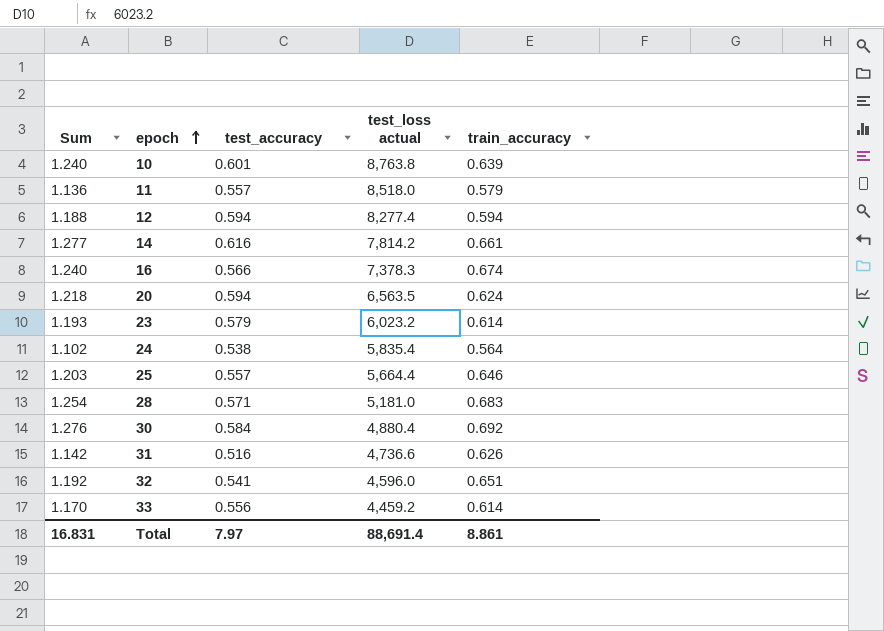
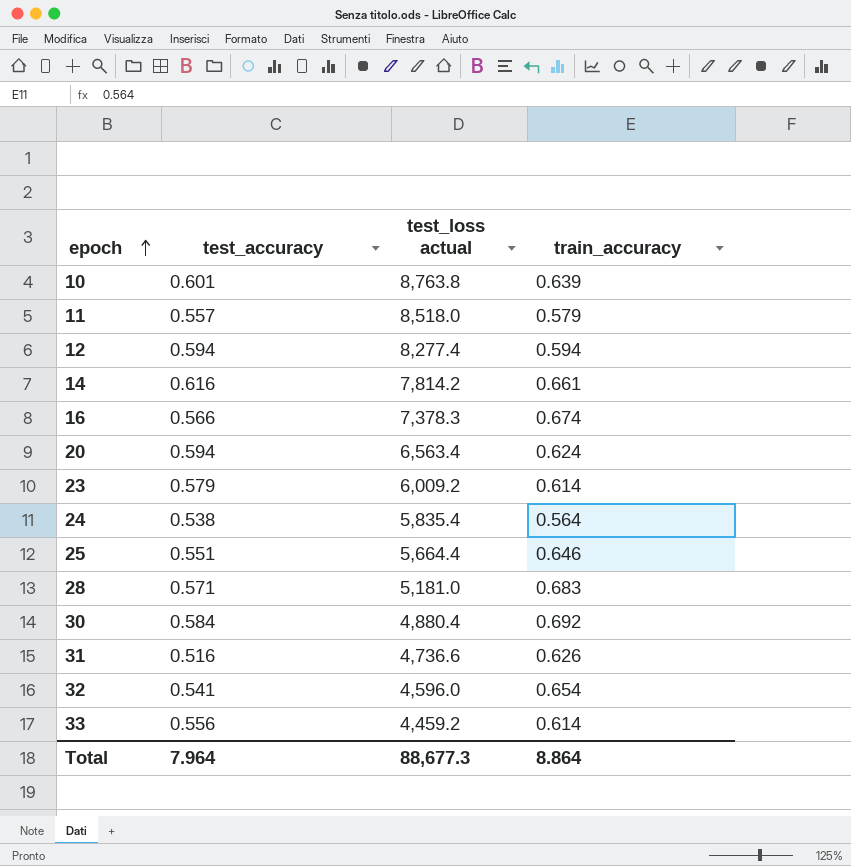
column Sum | formula: [test_accuracy] + [train_accuracy] -> none
20 | test_loss actual: 6,563.5 -> 6,563.4
23 | test_loss actual: 6,023.2 -> 6,009.2
25 | test_accuracy: 0.557 -> 0.551
32 | train_accuracy: 0.651 -> 0.654
Total | test_accuracy: 7.97 -> 7.964
Total | test_loss actual: 88,691.4 -> 88,677.3
Total | train_accuracy: 8.861 -> 8.864

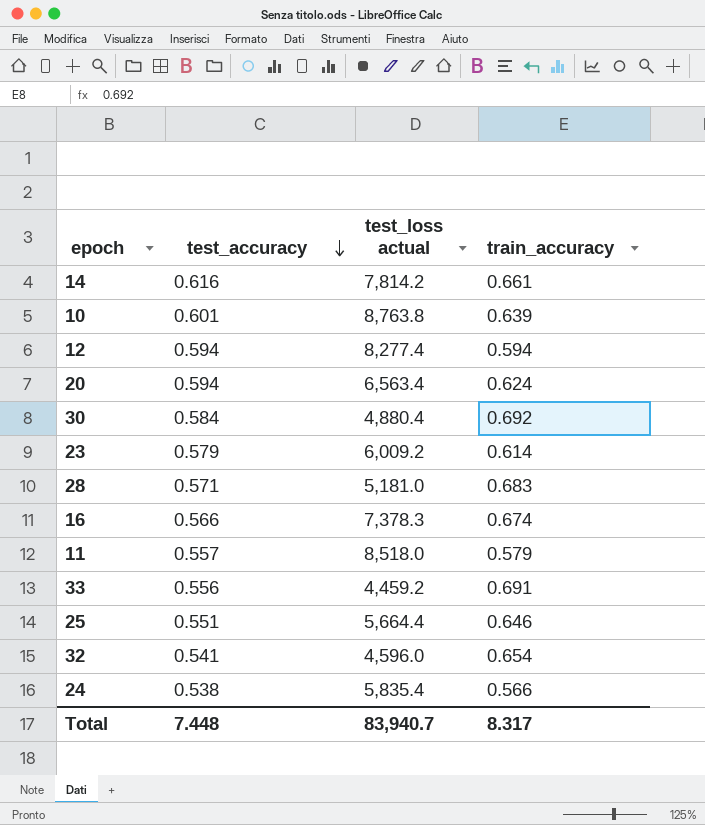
row order: epoch ascending -> test_accuracy descending
row 31: 0.516 | 4,736.6 | 0.626 -> none
33 | train_accuracy: 0.614 -> 0.691
24 | train_accuracy: 0.564 -> 0.566
Total | test_accuracy: 7.964 -> 7.448
Total | test_loss actual: 88,677.3 -> 83,940.7
Total | train_accuracy: 8.864 -> 8.317

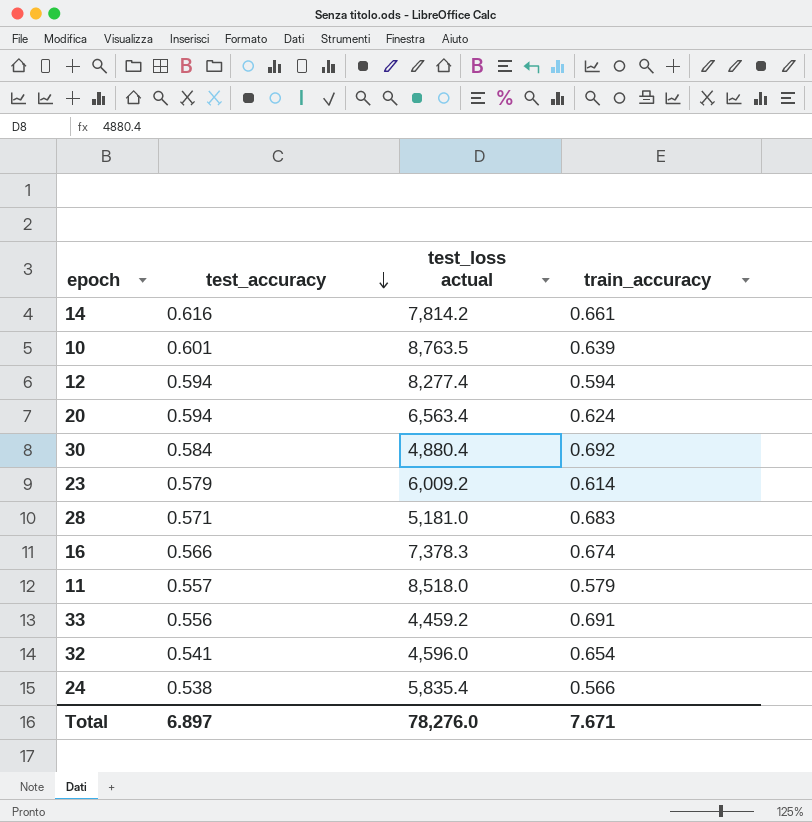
row 25: 0.551 | 5,664.4 | 0.646 -> none
10 | test_loss actual: 8,763.8 -> 8,763.5
Total | test_accuracy: 7.448 -> 6.897
Total | test_loss actual: 83,940.7 -> 78,276.0
Total | train_accuracy: 8.317 -> 7.671

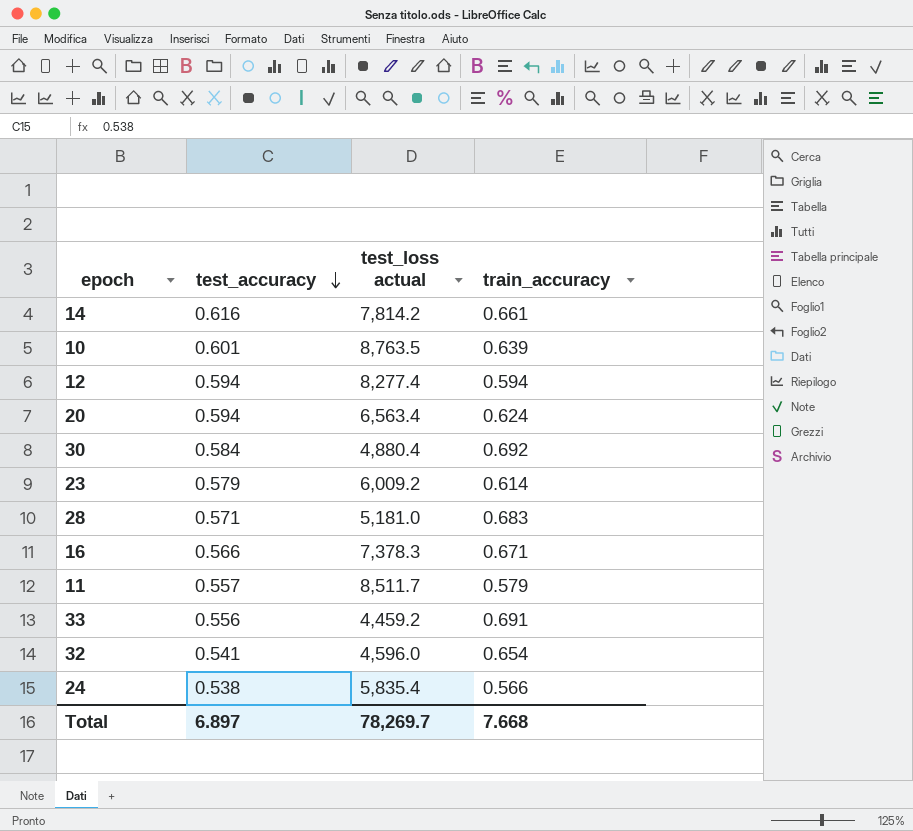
16 | train_accuracy: 0.674 -> 0.671
11 | test_loss actual: 8,518.0 -> 8,511.7
Total | test_loss actual: 78,276.0 -> 78,269.7
Total | train_accuracy: 7.671 -> 7.668

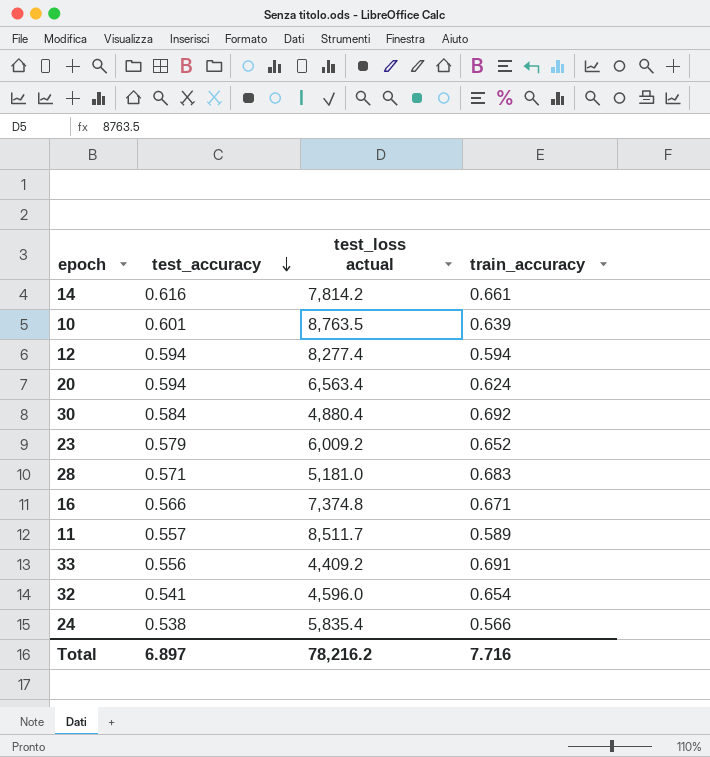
23 | train_accuracy: 0.614 -> 0.652
16 | test_loss actual: 7,378.3 -> 7,374.8
11 | train_accuracy: 0.579 -> 0.589
33 | test_loss actual: 4,459.2 -> 4,409.2
Total | test_loss actual: 78,269.7 -> 78,216.2
Total | train_accuracy: 7.668 -> 7.716

